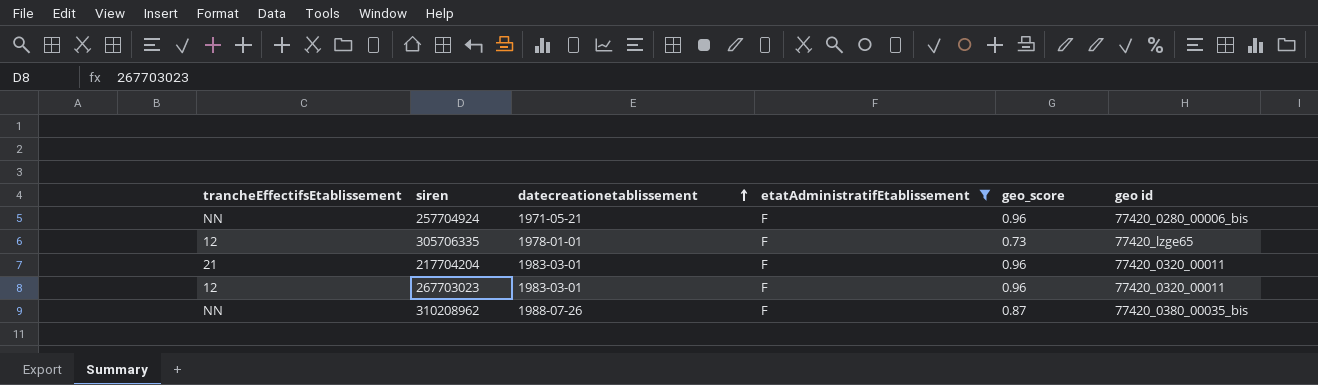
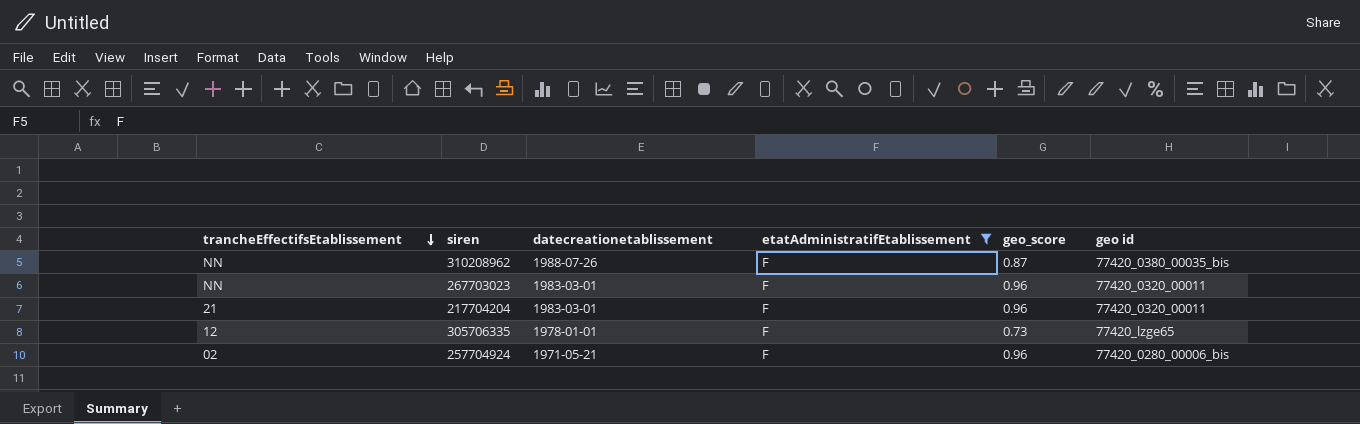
row order: datecreationetablissement ascending -> trancheEffectifsEtablissement descending
267703023 | trancheEffectifsEtablissement: 12 -> NN
257704924 | trancheEffectifsEtablissement: NN -> 02

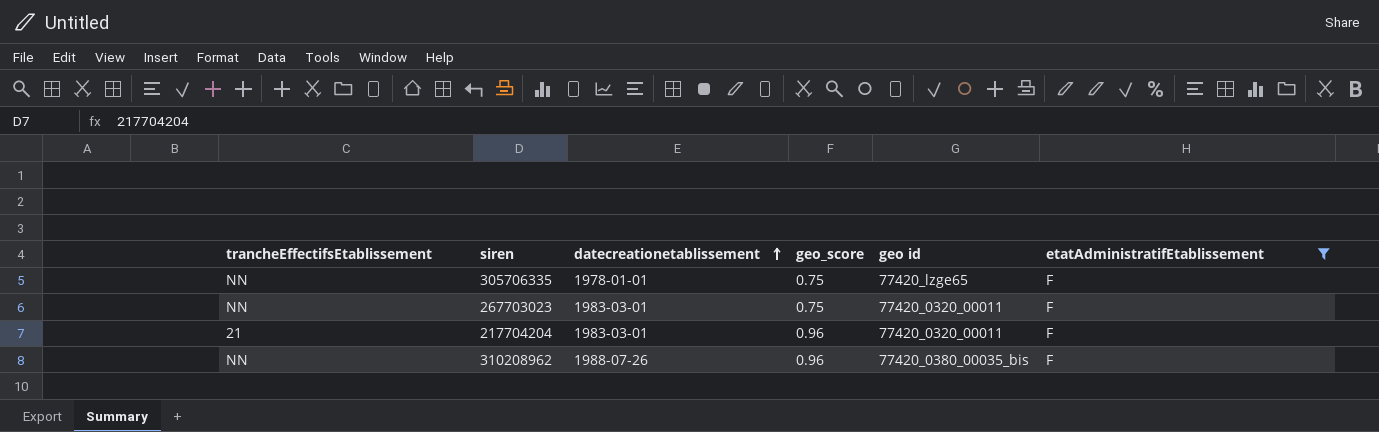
row order: trancheEffectifsEtablissement descending -> datecreationetablissement ascending
column etatAdministratifEtablissement | position: 4 -> 6
row 257704924: 02 | 1971-05-21 | F | 0.96 | 77420_0280_00006_bis -> none
305706335 | trancheEffectifsEtablissement: 12 -> NN
305706335 | geo_score: 0.73 -> 0.75
267703023 | geo_score: 0.96 -> 0.75
310208962 | geo_score: 0.87 -> 0.96

